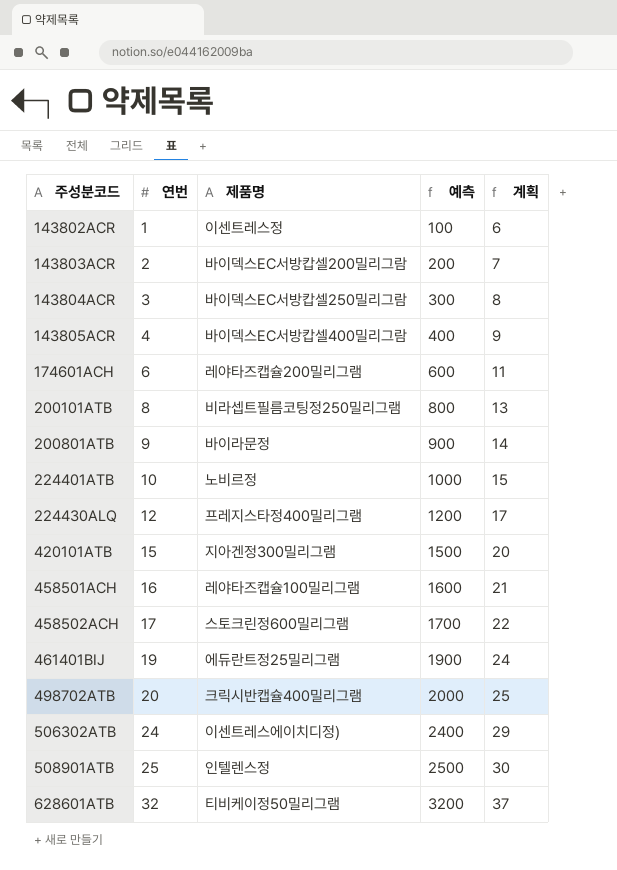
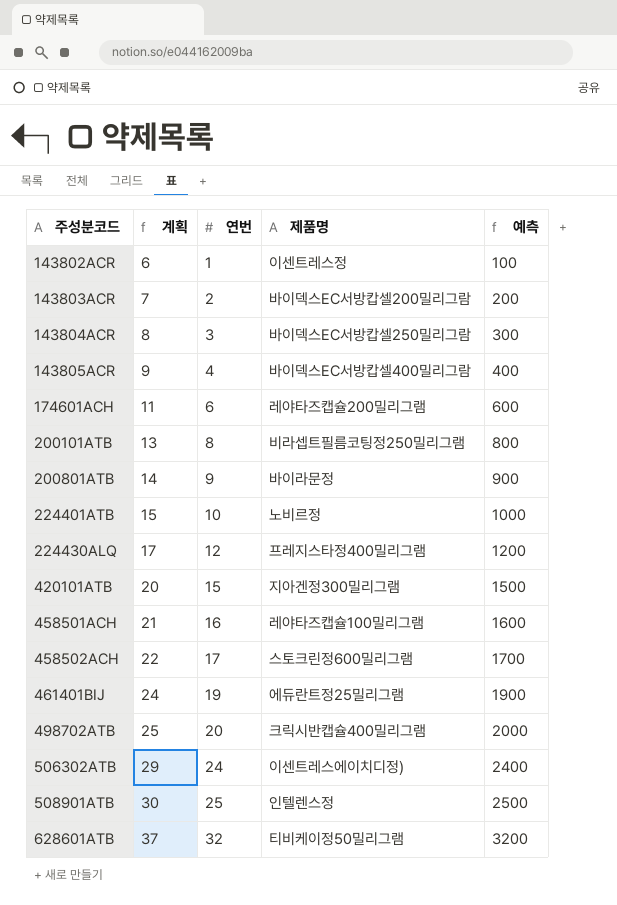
column 계획 | position: 5 -> 2

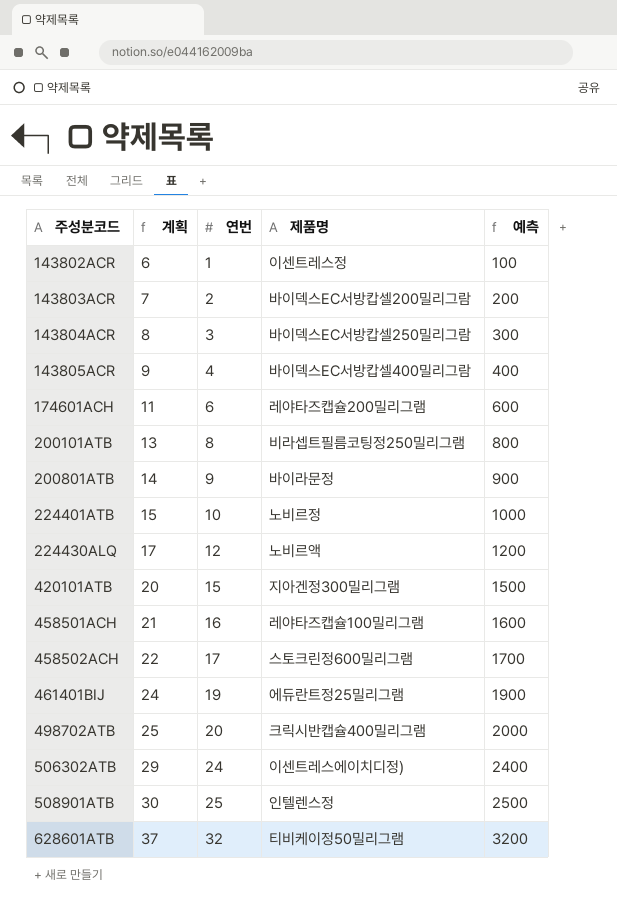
224430ALQ | 제품명: 프레지스타정400밀리그램 -> 노비르액

